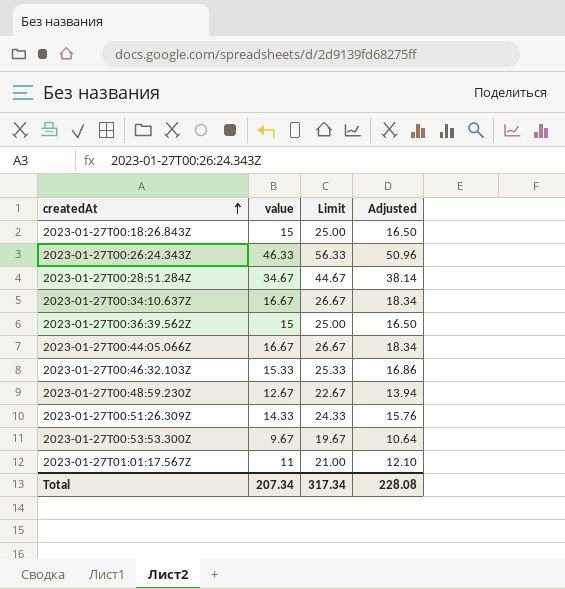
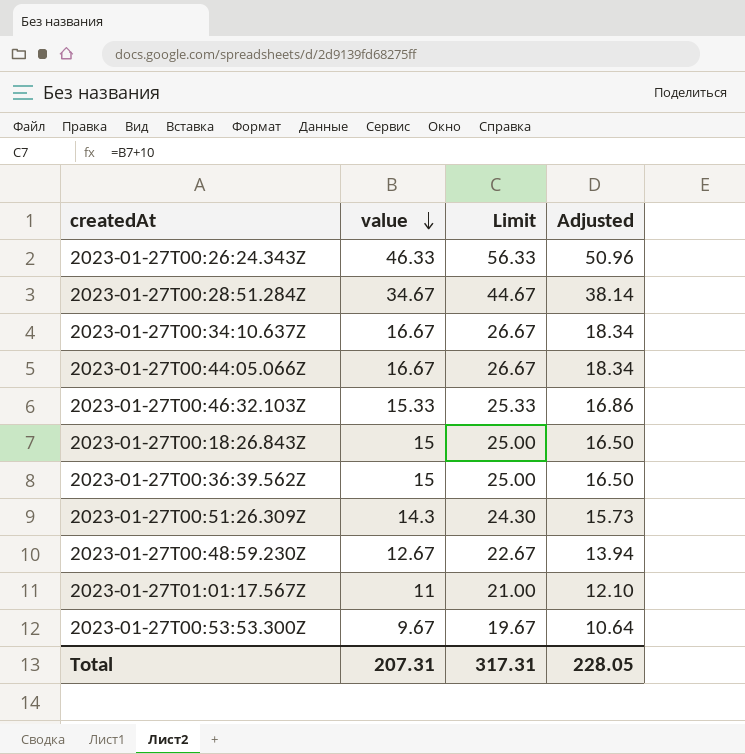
row order: createdAt ascending -> value descending
2023-01-27T00:51:26.309Z | value: 14.33 -> 14.3
2023-01-27T00:51:26.309Z | Limit: 24.33 -> 24.30
2023-01-27T00:51:26.309Z | Adjusted: 15.76 -> 15.73
Total | value: 207.34 -> 207.31
Total | Limit: 317.34 -> 317.31
Total | Adjusted: 228.08 -> 228.05

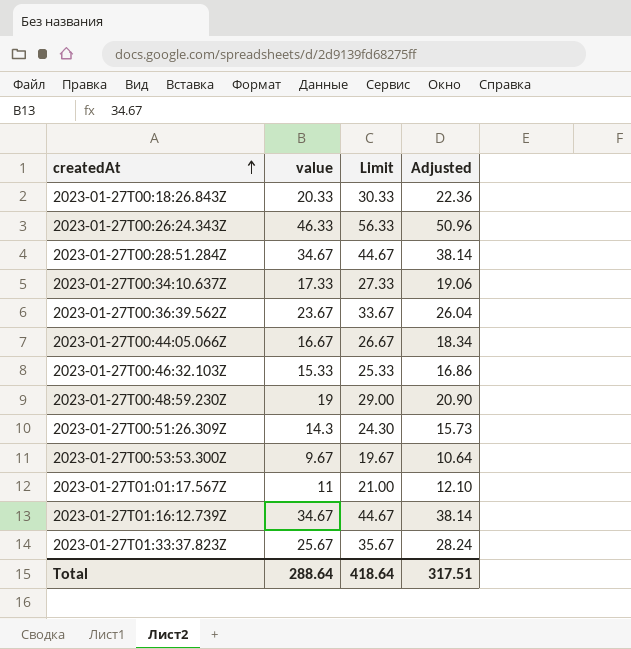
row order: value descending -> createdAt ascending
2023-01-27T00:18:26.843Z | value: 15 -> 20.33
2023-01-27T00:18:26.843Z | Limit: 25.00 -> 30.33
2023-01-27T00:18:26.843Z | Adjusted: 16.50 -> 22.36
2023-01-27T00:34:10.637Z | value: 16.67 -> 17.33
2023-01-27T00:34:10.637Z | Limit: 26.67 -> 27.33
2023-01-27T00:34:10.637Z | Adjusted: 18.34 -> 19.06
2023-01-27T00:36:39.562Z | value: 15 -> 23.67
2023-01-27T00:36:39.562Z | Limit: 25.00 -> 33.67
2023-01-27T00:36:39.562Z | Adjusted: 16.50 -> 26.04
2023-01-27T00:48:59.230Z | value: 12.67 -> 19
2023-01-27T00:48:59.230Z | Limit: 22.67 -> 29.00
2023-01-27T00:48:59.230Z | Adjusted: 13.94 -> 20.90
row 2023-01-27T01:16:12.739Z: none -> 34.67 | 44.67 | 38.14
row 2023-01-27T01:33:37.823Z: none -> 25.67 | 35.67 | 28.24
Total | value: 207.31 -> 288.64
Total | Limit: 317.31 -> 418.64
Total | Adjusted: 228.05 -> 317.51

